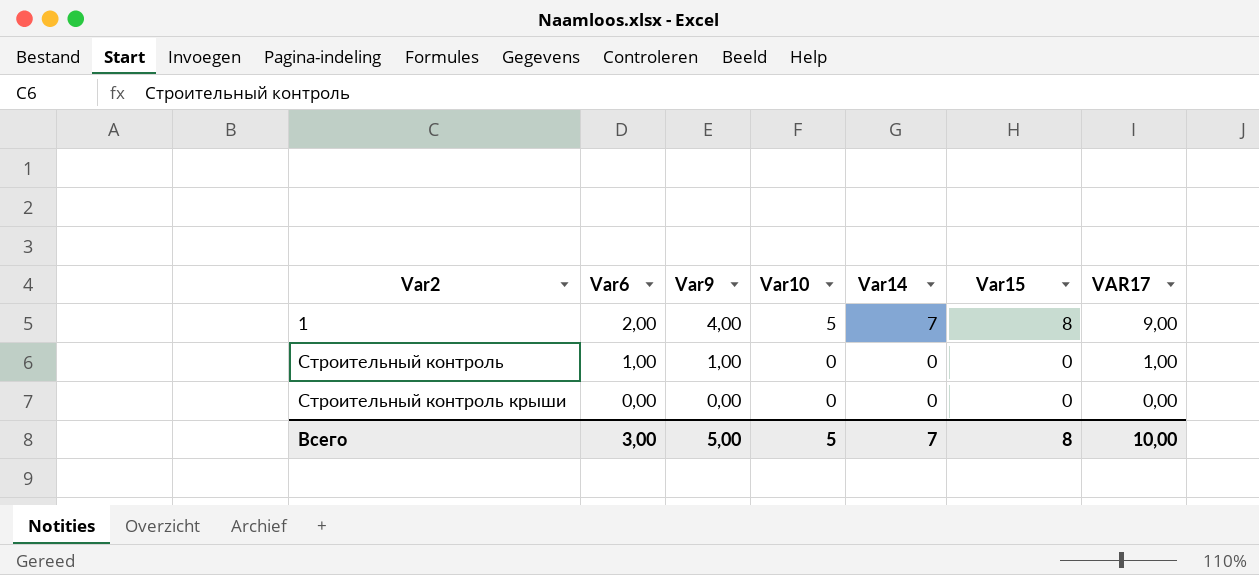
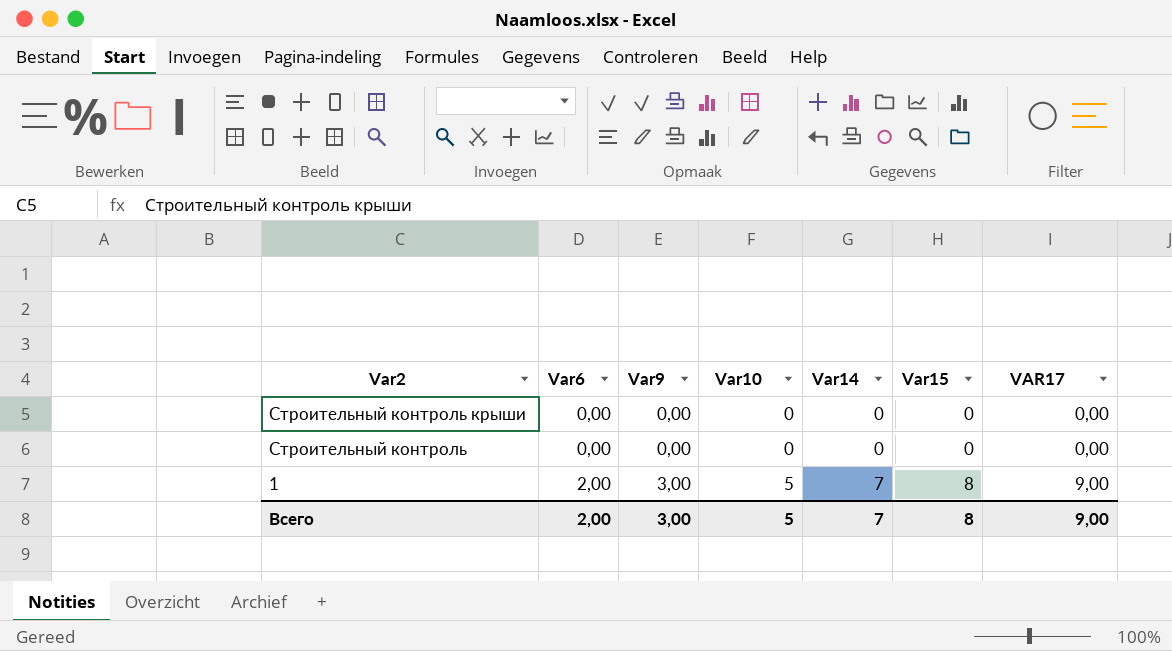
row order: Var2 ascending -> Var2 descending
Строительный контроль | Var6: 1,00 -> 0,00
Строительный контроль | Var9: 1,00 -> 0,00
Строительный контроль | VAR17: 1,00 -> 0,00
1 | Var9: 4,00 -> 3,00
Всего | Var6: 3,00 -> 2,00
Всего | Var9: 5,00 -> 3,00
Всего | VAR17: 10,00 -> 9,00

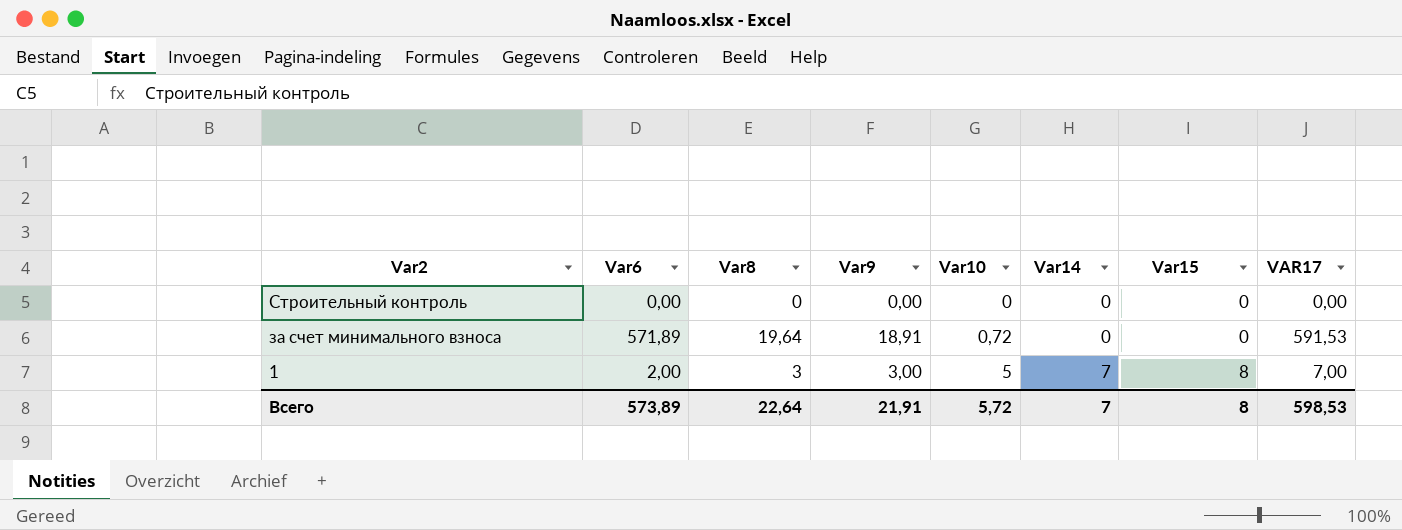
column Var8 | position: none -> 3
row Строительный контроль крыши: 0,00 | 0,00 | 0 | 0 | 0 | 0,00 -> none
row за счет минимального взноса: none -> 571,89 | 19,64 | 18,91 | 0,72 | 0 | 0 | 591,53
1 | VAR17: 9,00 -> 7,00
Всего | Var6: 2,00 -> 573,89
Всего | Var9: 3,00 -> 21,91
Всего | Var10: 5 -> 5,72
Всего | VAR17: 9,00 -> 598,53

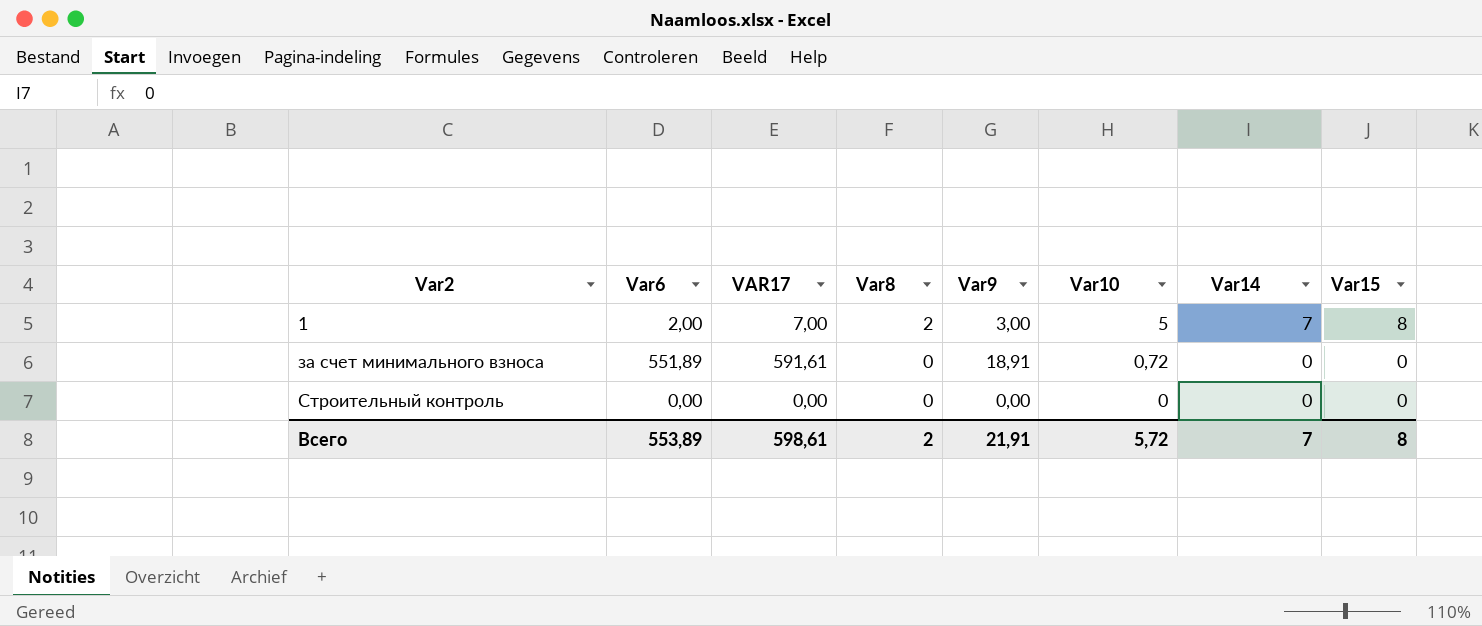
row order: Var2 descending -> Var2 ascending
column VAR17 | position: 8 -> 3
1 | Var8: 3 -> 2
за счет минимального взноса | Var6: 571,89 -> 551,89
за счет минимального взноса | VAR17: 591,53 -> 591,61
за счет минимального взноса | Var8: 19,64 -> 0
Всего | Var6: 573,89 -> 553,89
Всего | VAR17: 598,53 -> 598,61
Всего | Var8: 22,64 -> 2

